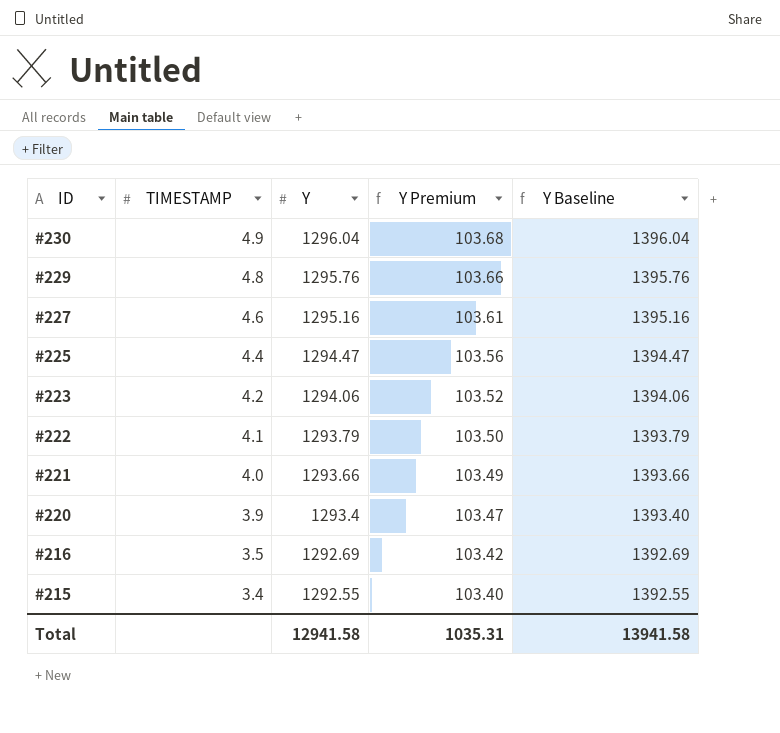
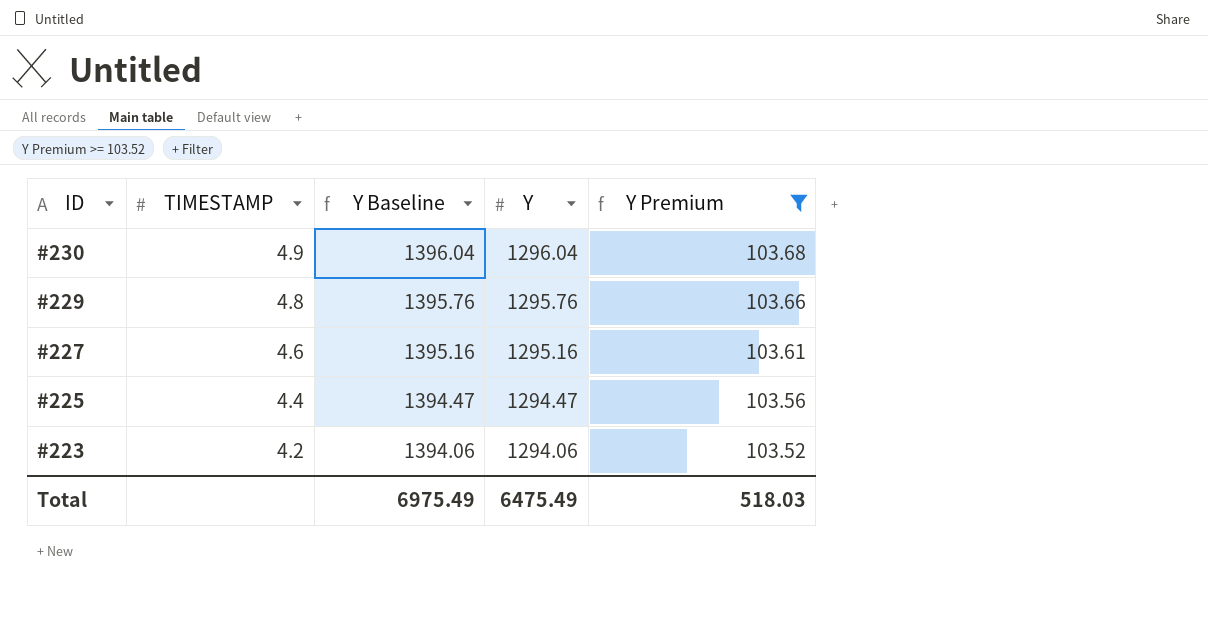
filter: none -> Y Premium >= 103.52
column Y Baseline | position: 5 -> 3
Total | Y Baseline: 13941.58 -> 6975.49
Total | Y: 12941.58 -> 6475.49
Total | Y Premium: 1035.31 -> 518.03

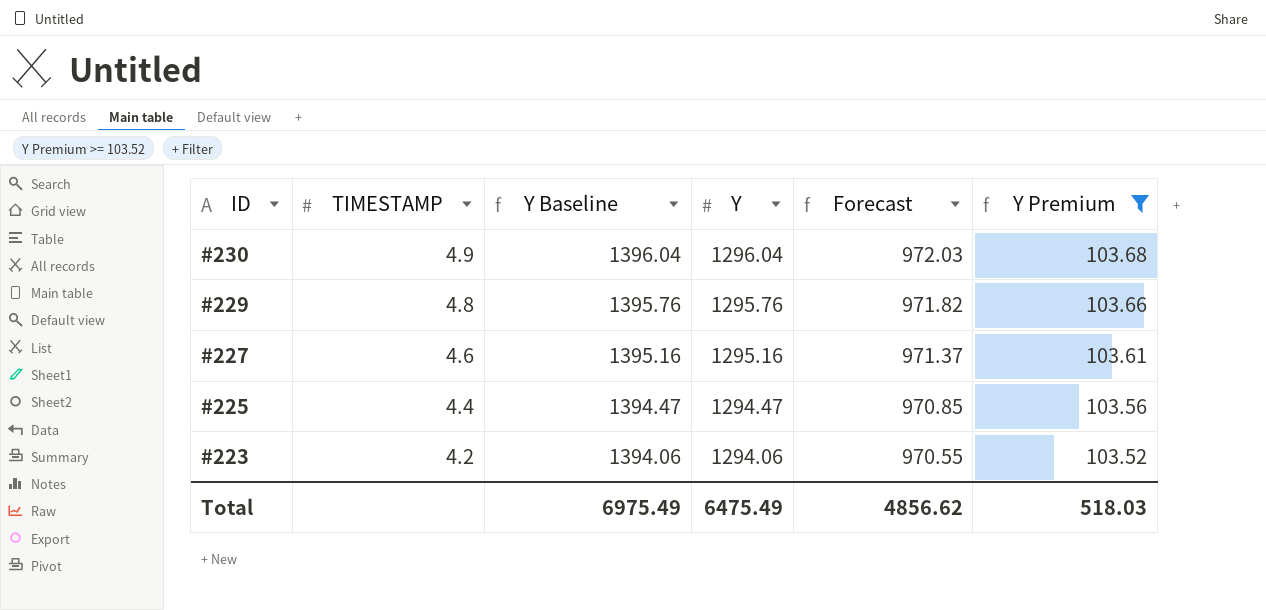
column Forecast | formula: none -> [Y] * 0.75

